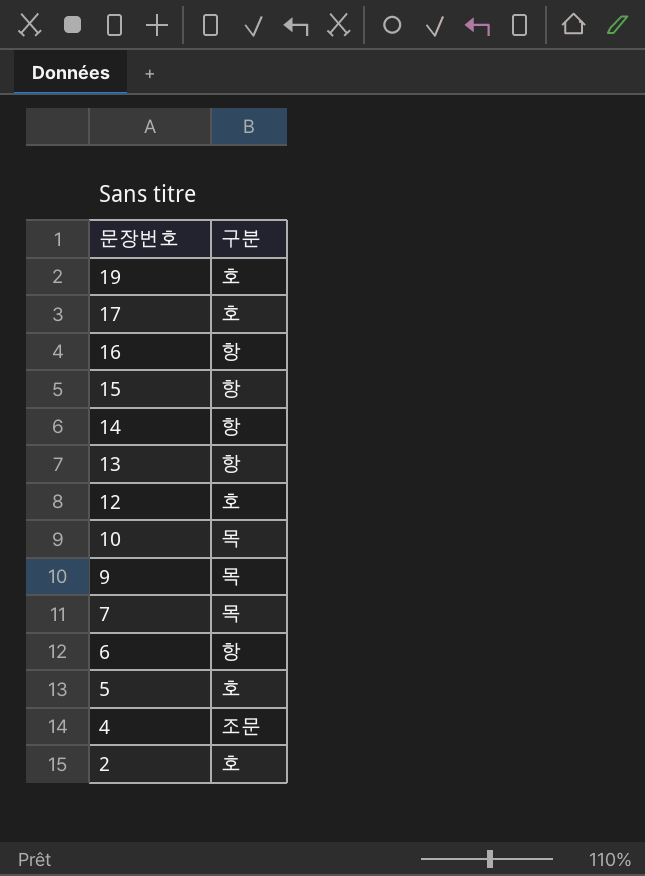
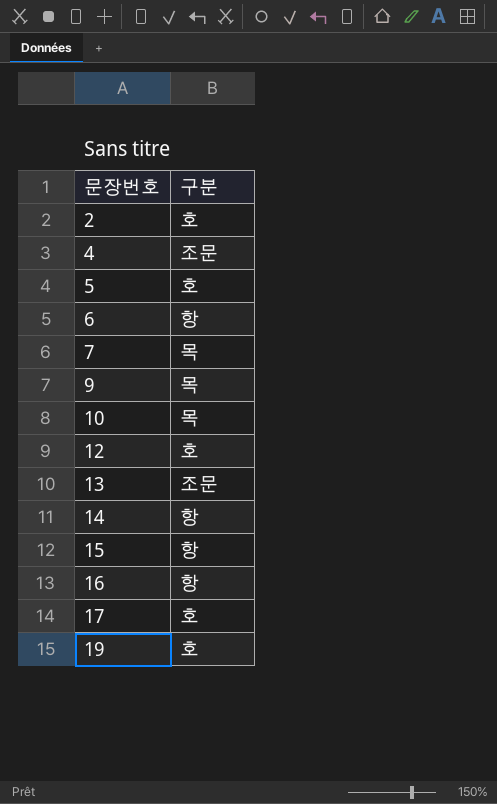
row order: 문장번호 descending -> 문장번호 ascending
13 | 구분: 항 -> 조문

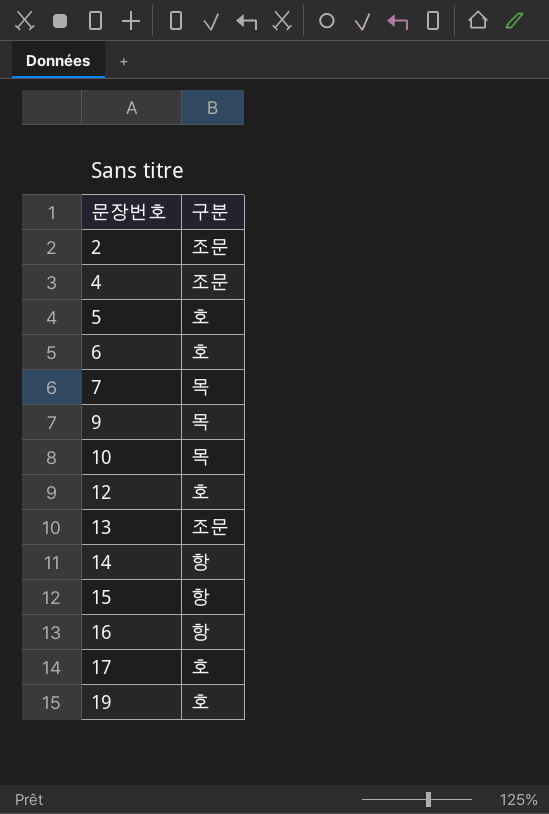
2 | 구분: 호 -> 조문
6 | 구분: 항 -> 호

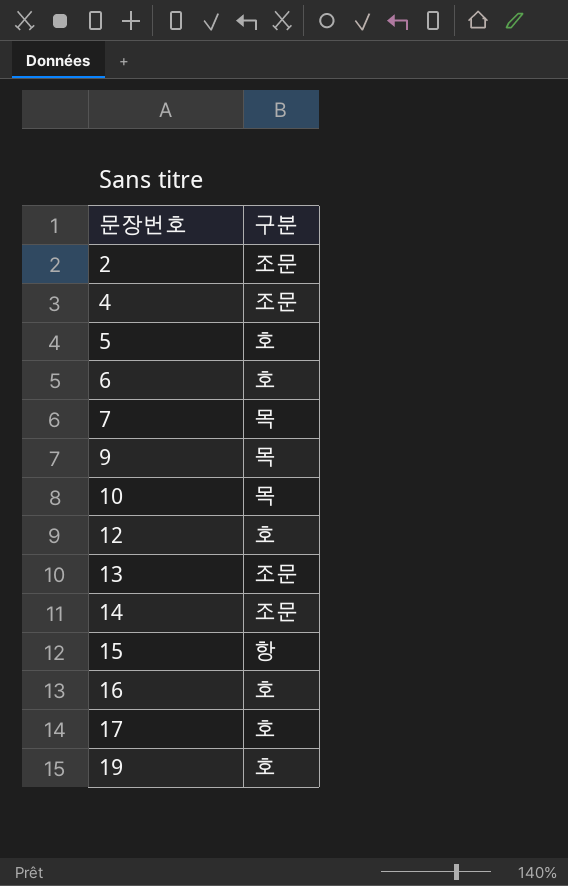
14 | 구분: 항 -> 조문
16 | 구분: 항 -> 호

